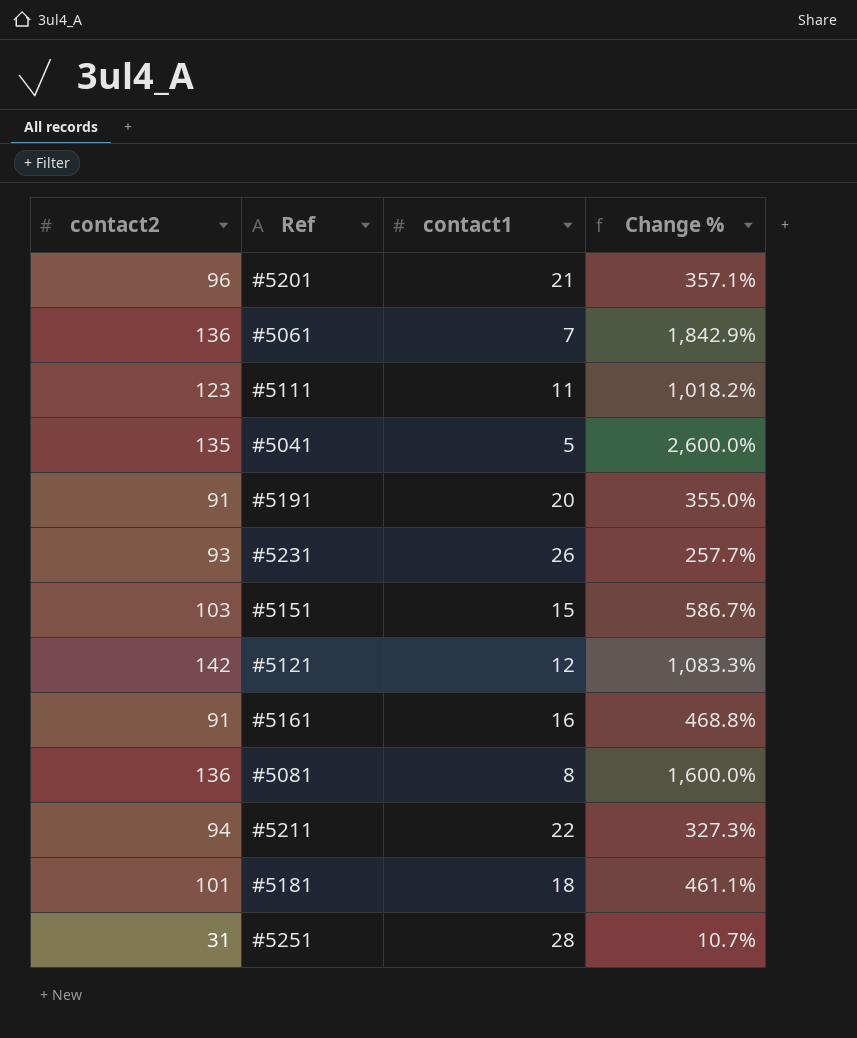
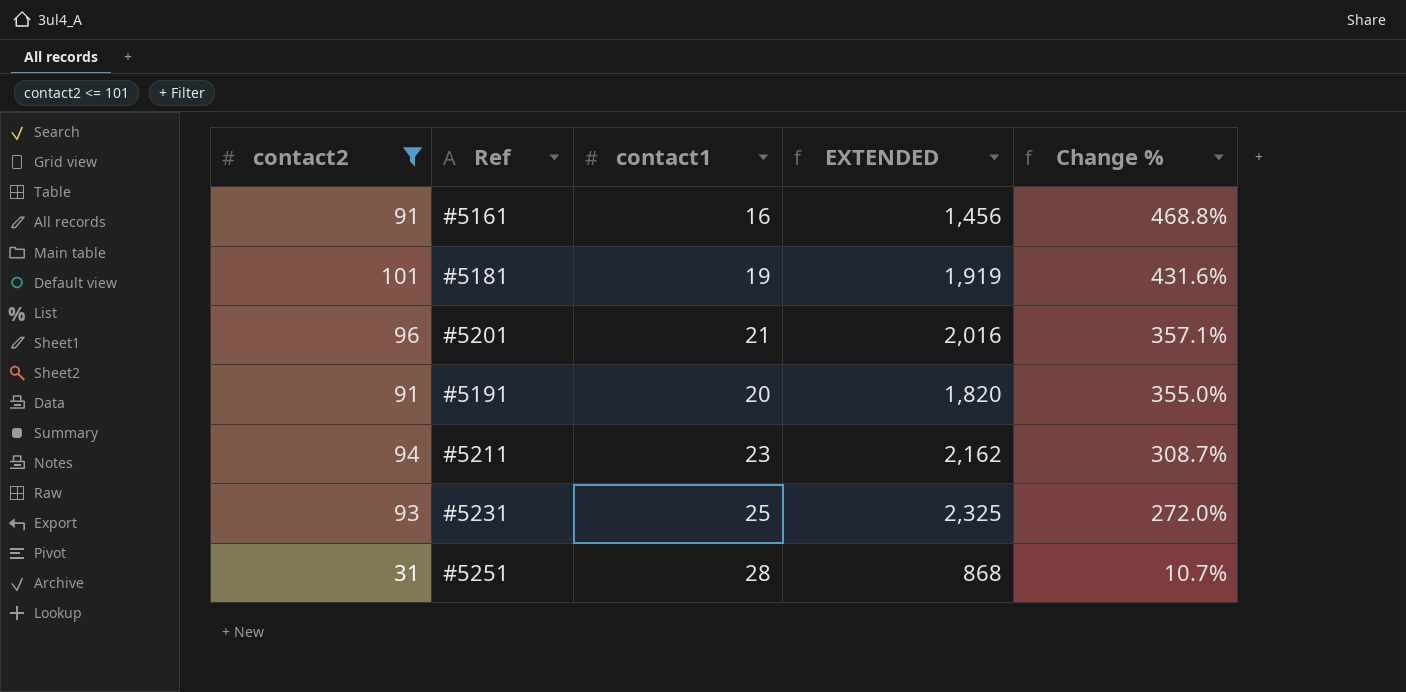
filter: none -> contact2 <= 101
row order: none -> Change % descending
column EXTENDED | formula: none -> [contact2] * [contact1]
#5181 | contact1: 18 -> 19
#5181 | Change %: 461.1% -> 431.6%
#5211 | contact1: 22 -> 23
#5211 | Change %: 327.3% -> 308.7%
#5231 | contact1: 26 -> 25
#5231 | Change %: 257.7% -> 272.0%

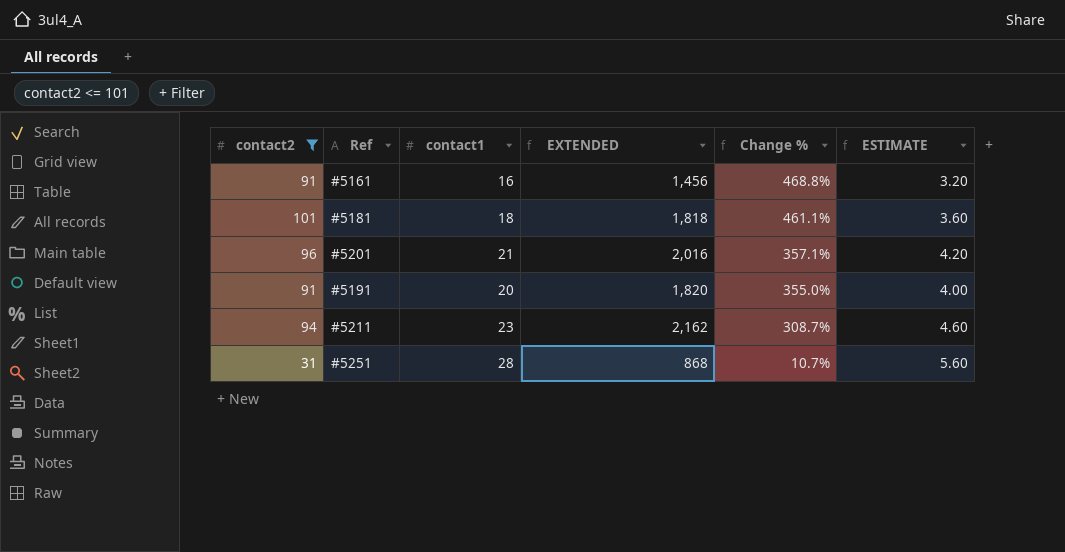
column ESTIMATE | formula: none -> [contact1] * 0.2
row #5231: 93 | 25 | 2,325 | 272.0% -> none
#5181 | contact1: 19 -> 18
#5181 | EXTENDED: 1,919 -> 1,818
#5181 | Change %: 431.6% -> 461.1%

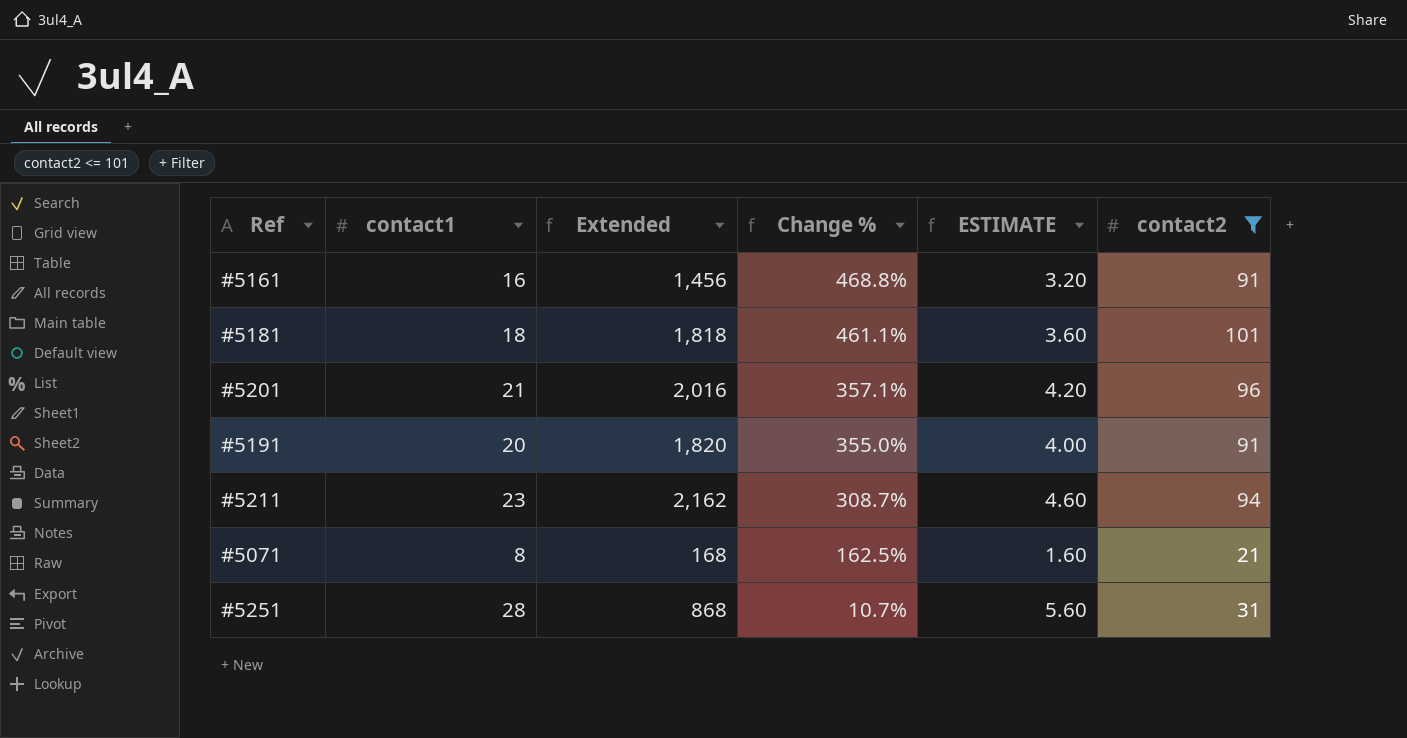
column name: EXTENDED -> Extended
column contact2 | position: 1 -> 6
row #5071: none -> 8 | 168 | 162.5% | 1.60 | 21

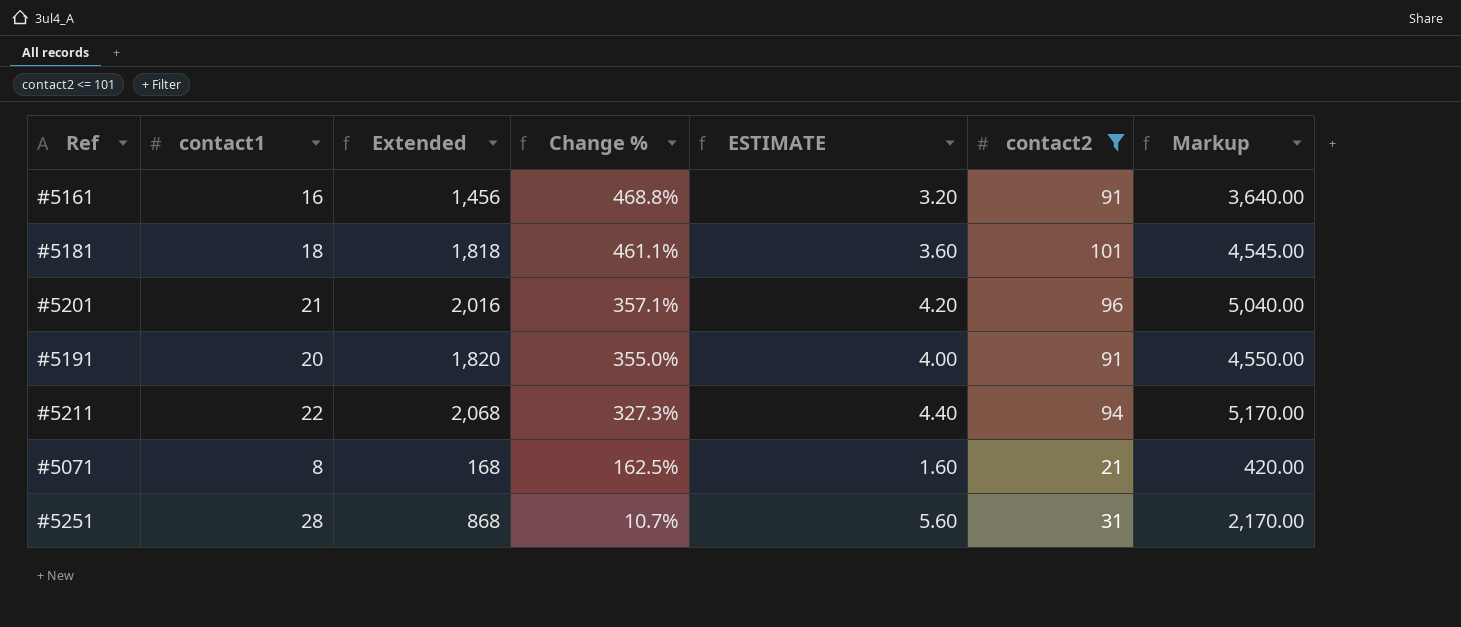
column Markup | formula: none -> [Extended] * 2.5
#5211 | contact1: 23 -> 22
#5211 | Extended: 2,162 -> 2,068
#5211 | Change %: 308.7% -> 327.3%
#5211 | ESTIMATE: 4.60 -> 4.40

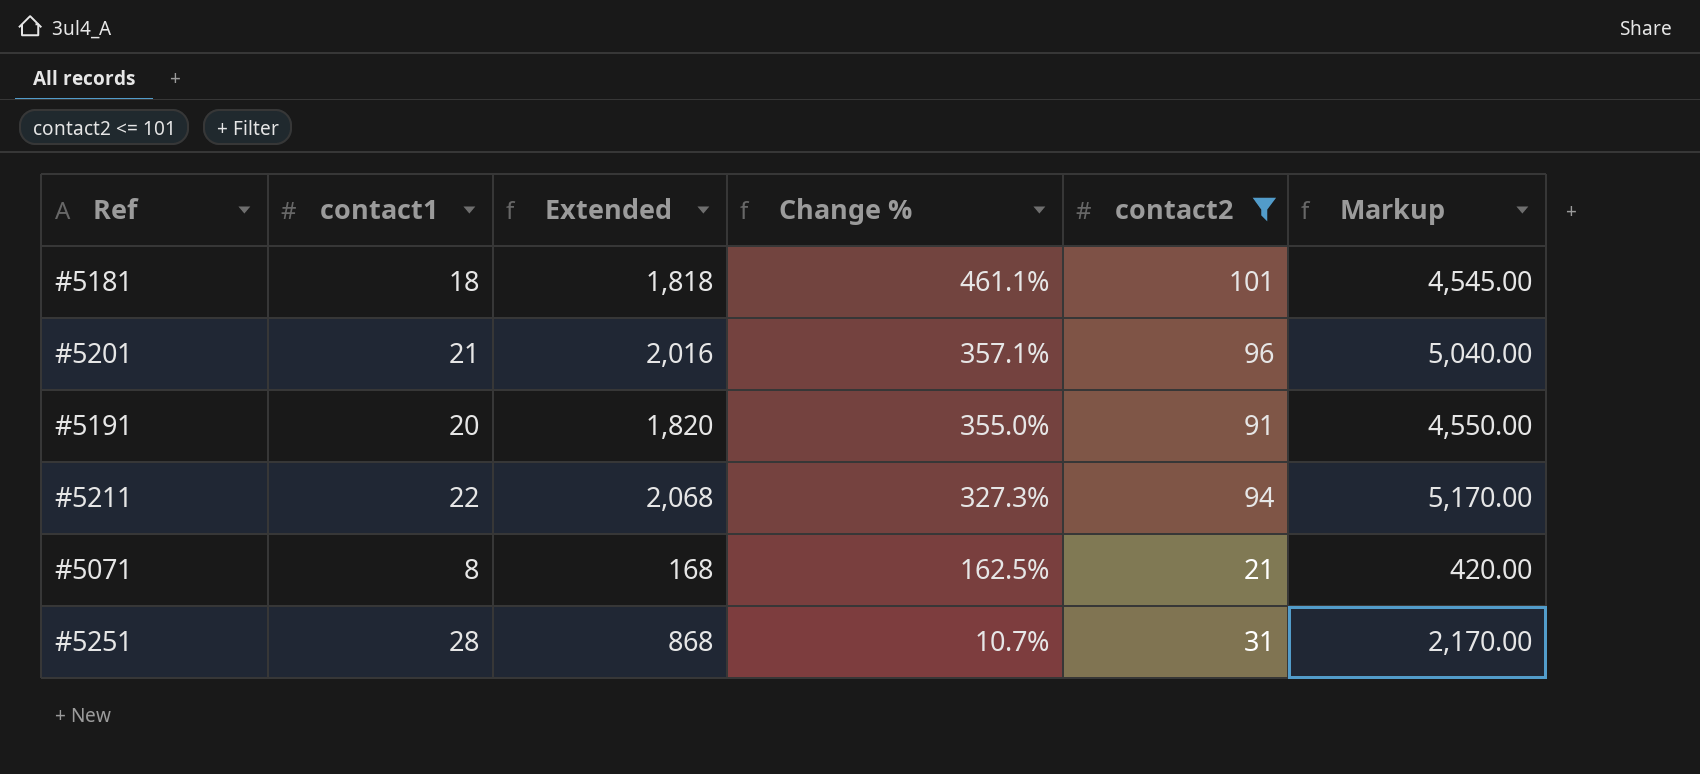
column ESTIMATE | formula: [contact1] * 0.2 -> none
row #5161: 16 | 1,456 | 468.8% | 3.20 | 91 | 3,640.00 -> none

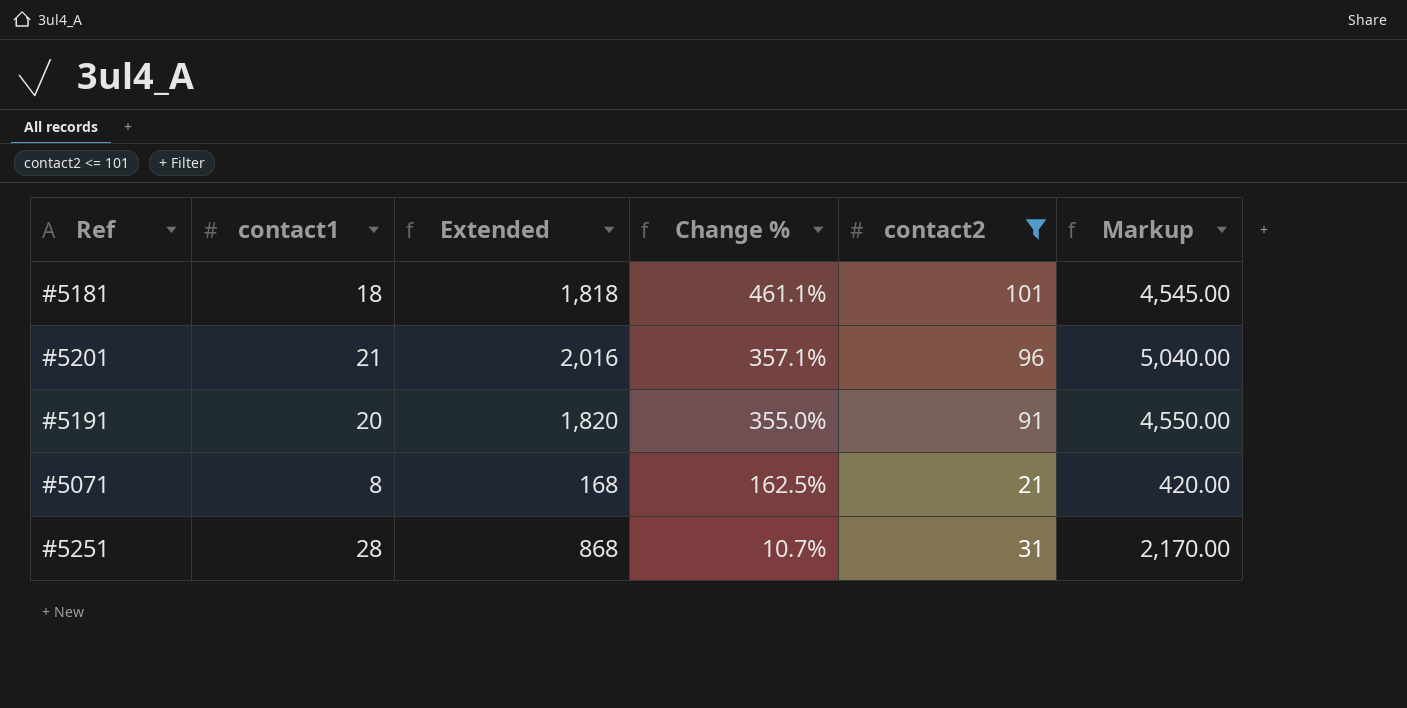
row #5211: 22 | 2,068 | 327.3% | 94 | 5,170.00 -> none

